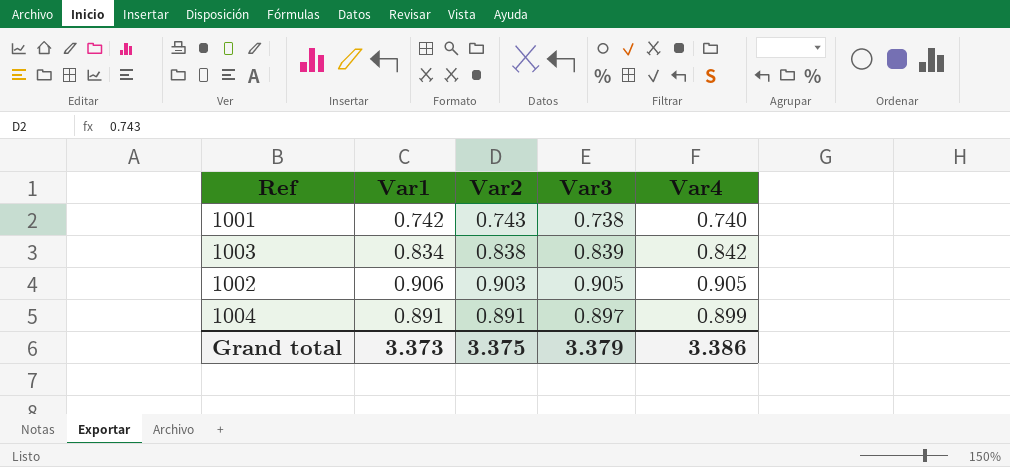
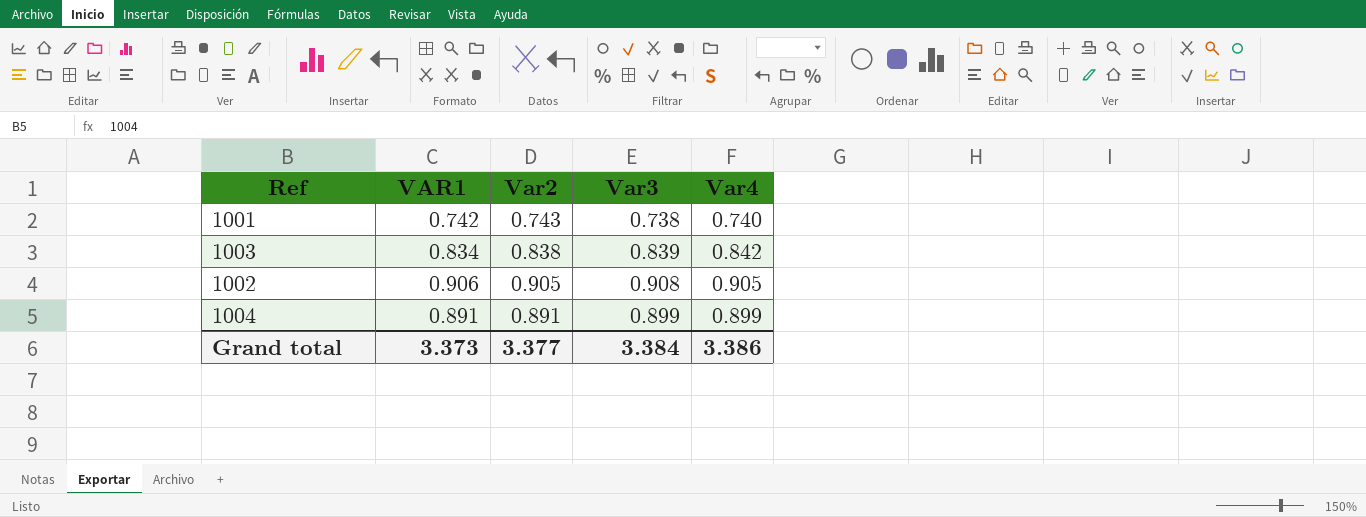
column name: Var1 -> VAR1
1002 | Var2: 0.903 -> 0.905
1002 | Var3: 0.905 -> 0.908
1004 | Var3: 0.897 -> 0.899
Grand total | Var2: 3.375 -> 3.377
Grand total | Var3: 3.379 -> 3.384

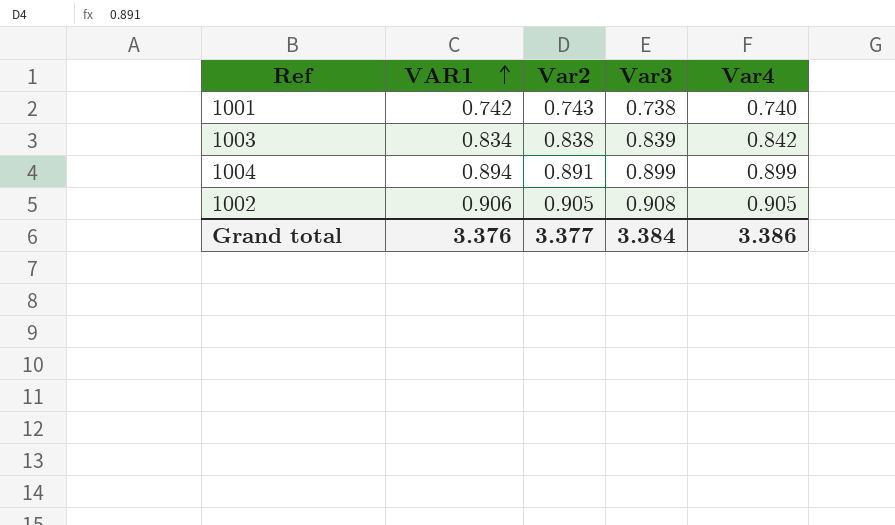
row order: none -> VAR1 ascending
1004 | VAR1: 0.891 -> 0.894
Grand total | VAR1: 3.373 -> 3.376

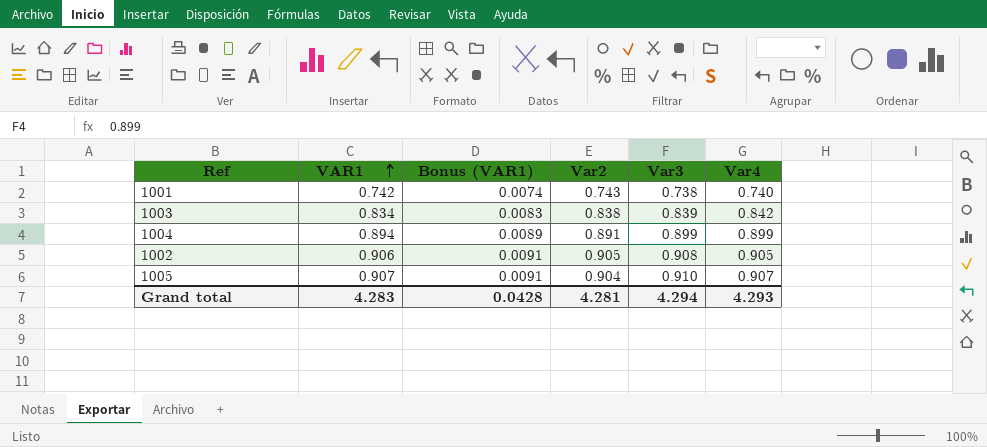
column Bonus (VAR1) | formula: none -> [VAR1] * 0.01
row 1005: none -> 0.907 | 0.0091 | 0.904 | 0.910 | 0.907
Grand total | VAR1: 3.376 -> 4.283
Grand total | Var2: 3.377 -> 4.281
Grand total | Var3: 3.384 -> 4.294
Grand total | Var4: 3.386 -> 4.293

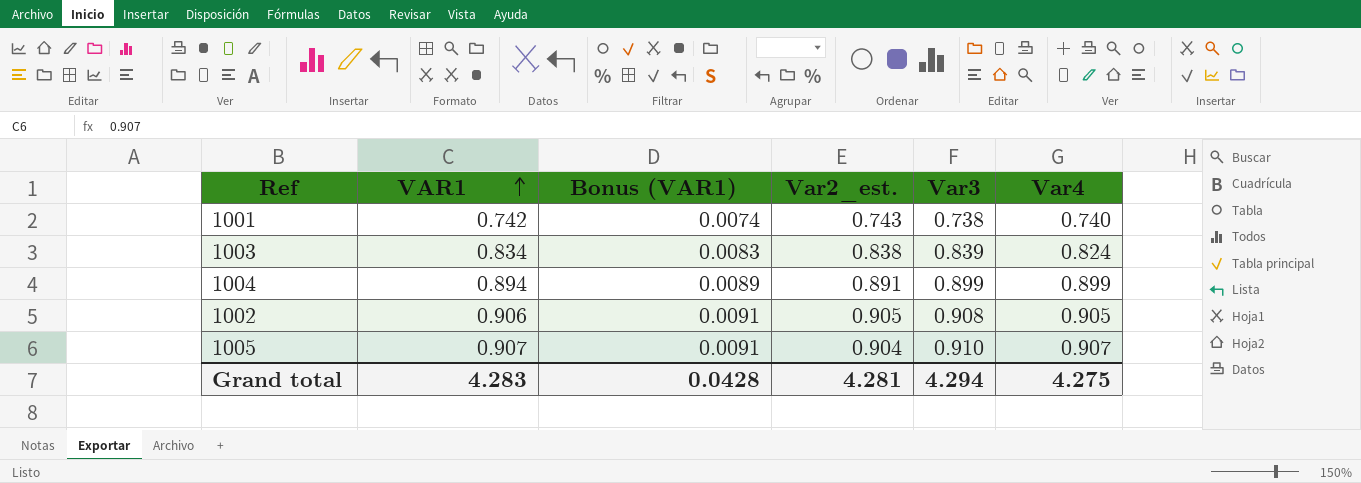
column name: Var2 -> Var2_est.
1003 | Var4: 0.842 -> 0.824
Grand total | Var4: 4.293 -> 4.275

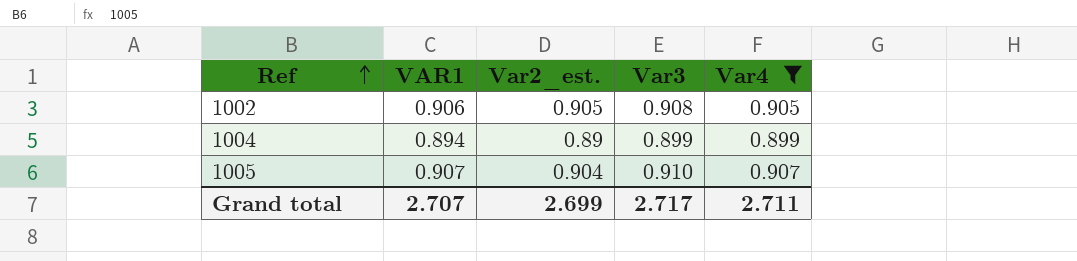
filter: none -> Var4 >= 0.899
row order: VAR1 ascending -> Ref ascending
column Bonus (VAR1) | formula: [VAR1] * 0.01 -> none
1004 | Var2_est.: 0.891 -> 0.89
Grand total | VAR1: 4.283 -> 2.707
Grand total | Var2_est.: 4.281 -> 2.699
Grand total | Var3: 4.294 -> 2.717
Grand total | Var4: 4.275 -> 2.711

